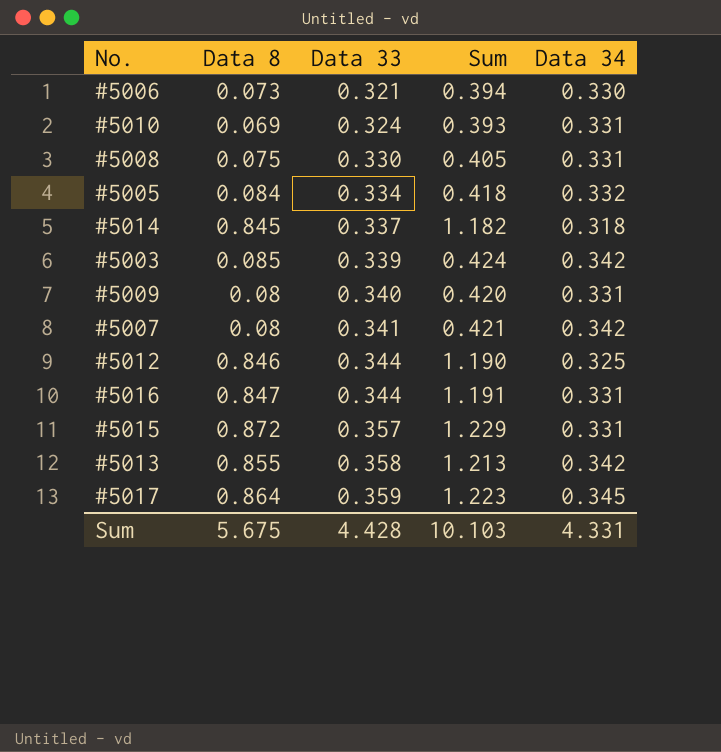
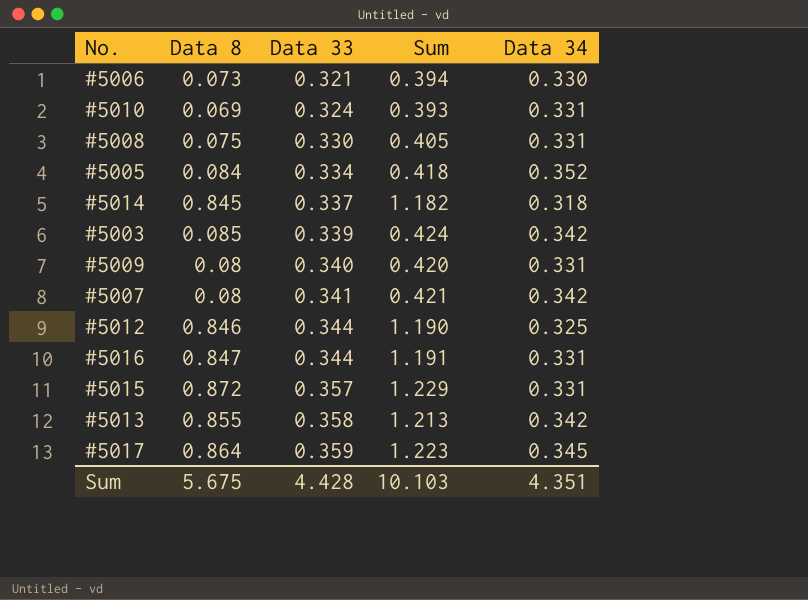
#5005 | Data 34: 0.332 -> 0.352
Sum | Data 34: 4.331 -> 4.351

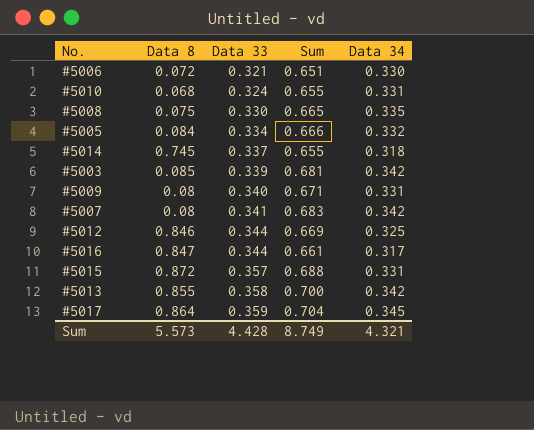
column Sum | formula: [Data 8] + [Data 33] -> [Data 33] + [Data 34]
#5006 | Data 8: 0.073 -> 0.072
#5010 | Data 8: 0.069 -> 0.068
#5008 | Data 34: 0.331 -> 0.335
#5005 | Data 34: 0.352 -> 0.332
#5014 | Data 8: 0.845 -> 0.745
#5016 | Data 34: 0.331 -> 0.317
Sum | Data 8: 5.675 -> 5.573
Sum | Sum: 10.103 -> 8.749
Sum | Data 34: 4.351 -> 4.321

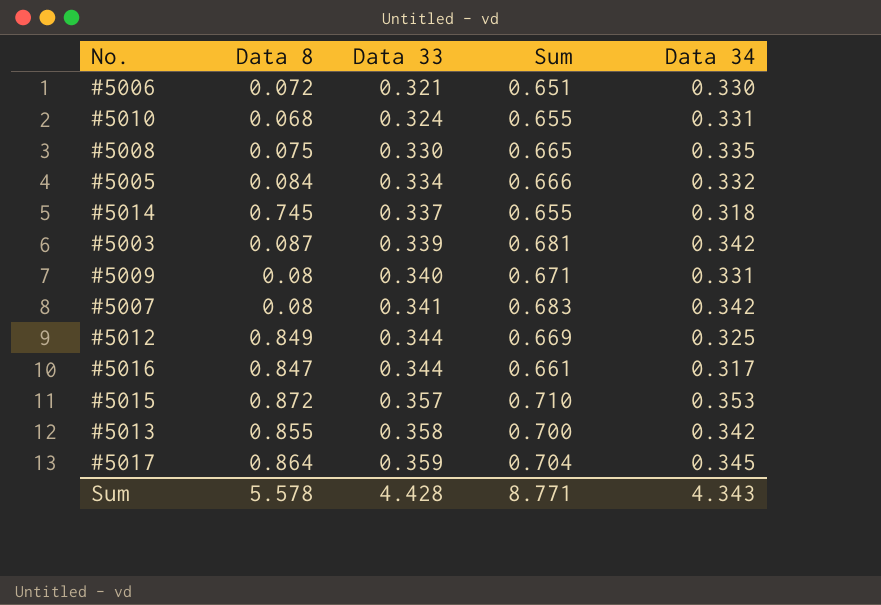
#5003 | Data 8: 0.085 -> 0.087
#5012 | Data 8: 0.846 -> 0.849
#5015 | Sum: 0.688 -> 0.710
#5015 | Data 34: 0.331 -> 0.353
Sum | Data 8: 5.573 -> 5.578
Sum | Sum: 8.749 -> 8.771
Sum | Data 34: 4.321 -> 4.343

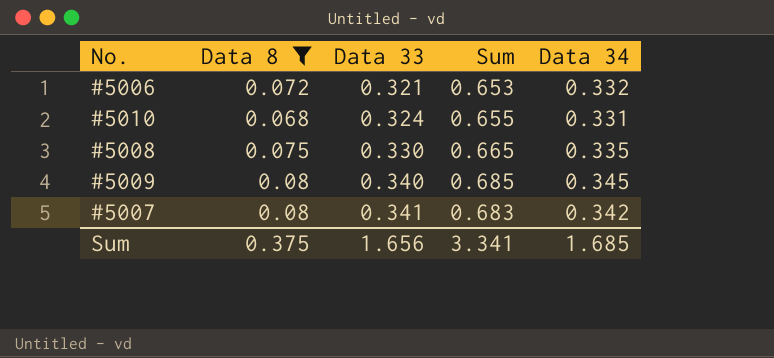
filter: none -> Data 8 <= 0.08
#5006 | Sum: 0.651 -> 0.653
#5006 | Data 34: 0.330 -> 0.332
#5009 | Sum: 0.671 -> 0.685
#5009 | Data 34: 0.331 -> 0.345
Sum | Data 8: 5.578 -> 0.375
Sum | Data 33: 4.428 -> 1.656
Sum | Sum: 8.771 -> 3.341
Sum | Data 34: 4.343 -> 1.685

